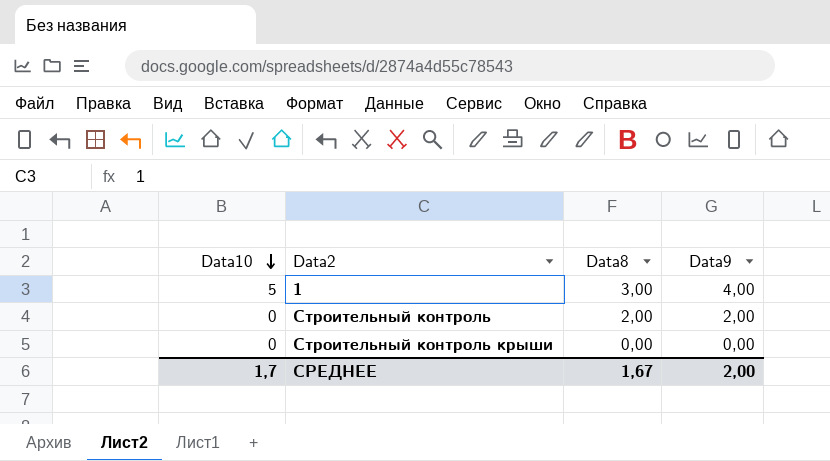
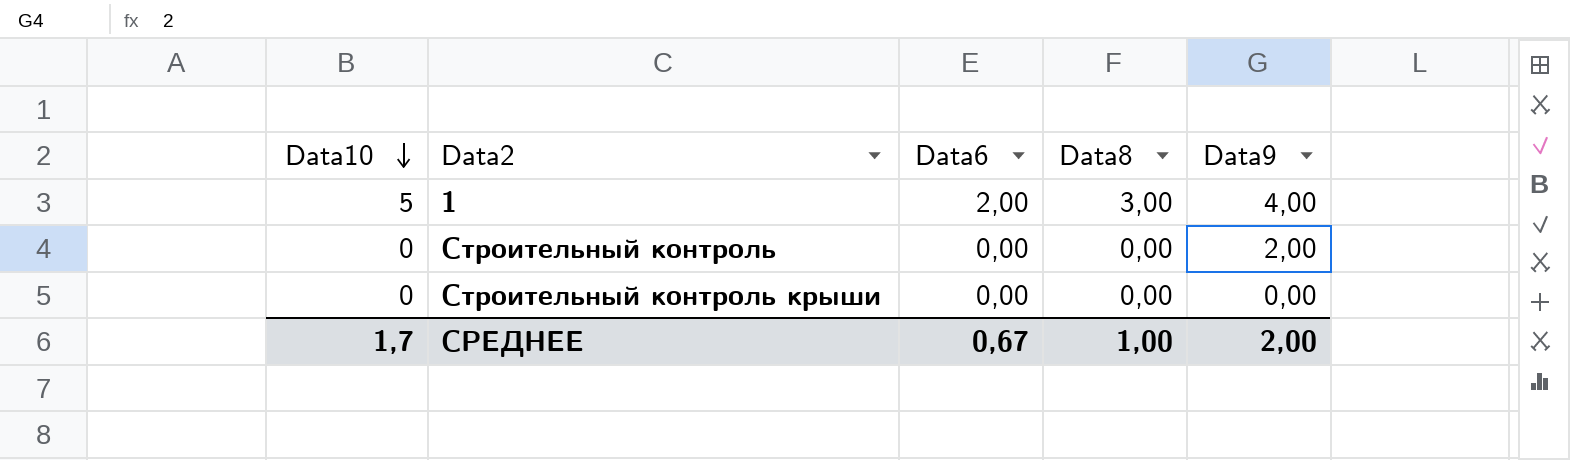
column Data6 | position: none -> 3
Строительный контроль | Data8: 2,00 -> 0,00
СРЕДНЕЕ | Data8: 1,67 -> 1,00

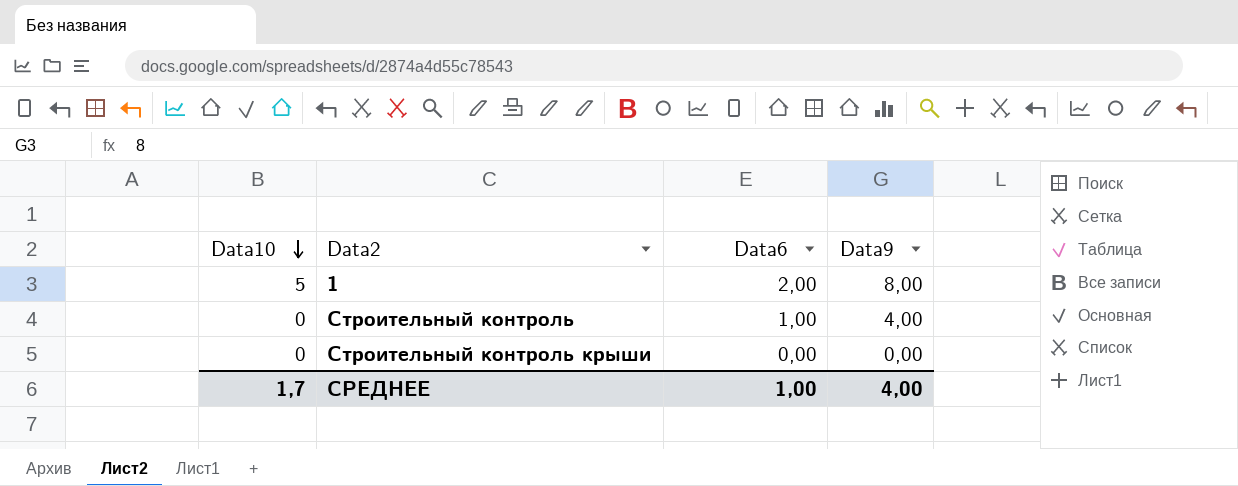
column Data8 | position: 4 -> none
1 | Data9: 4,00 -> 8,00
Строительный контроль | Data6: 0,00 -> 1,00
Строительный контроль | Data9: 2,00 -> 4,00
СРЕДНЕЕ | Data6: 0,67 -> 1,00
СРЕДНЕЕ | Data9: 2,00 -> 4,00

